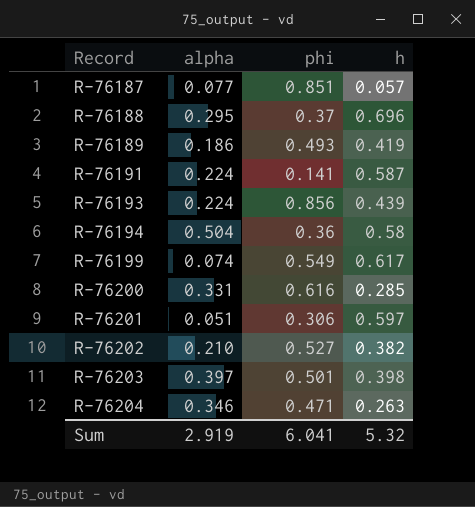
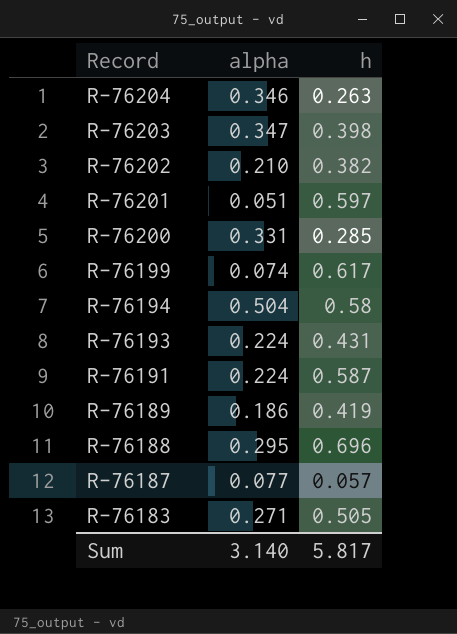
row order: Record ascending -> Record descending
column phi | position: 3 -> none
R-76203 | alpha: 0.397 -> 0.347
R-76193 | h: 0.439 -> 0.431
row R-76183: none -> 0.271 | 0.505
Sum | alpha: 2.919 -> 3.140
Sum | h: 5.32 -> 5.817

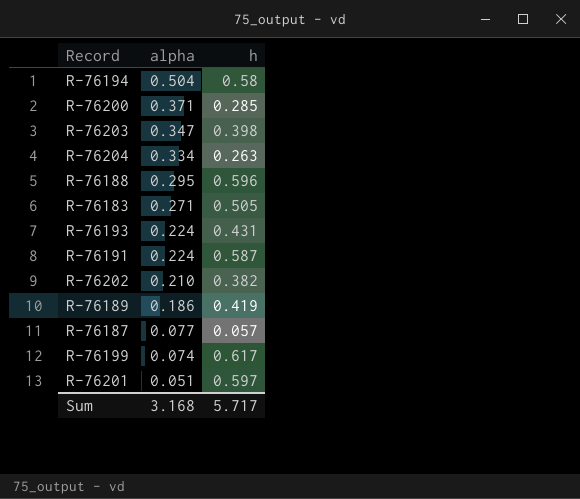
row order: Record descending -> alpha descending
R-76200 | alpha: 0.331 -> 0.371
R-76204 | alpha: 0.346 -> 0.334
R-76188 | h: 0.696 -> 0.596
Sum | alpha: 3.140 -> 3.168
Sum | h: 5.817 -> 5.717

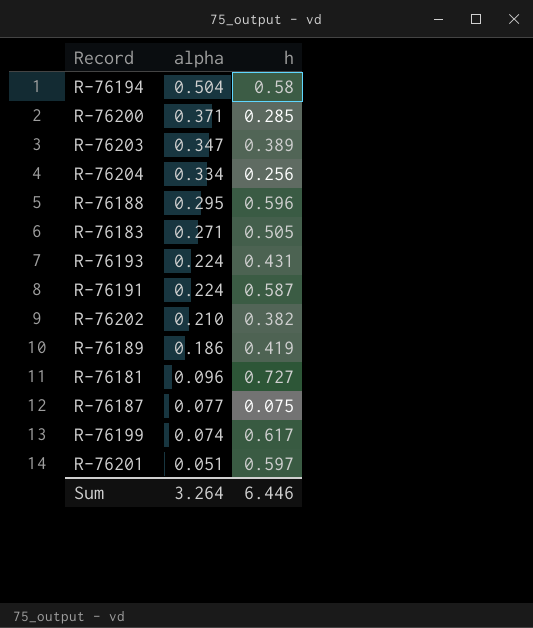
R-76203 | h: 0.398 -> 0.389
R-76204 | h: 0.263 -> 0.256
row R-76181: none -> 0.096 | 0.727
R-76187 | h: 0.057 -> 0.075
Sum | alpha: 3.168 -> 3.264
Sum | h: 5.717 -> 6.446

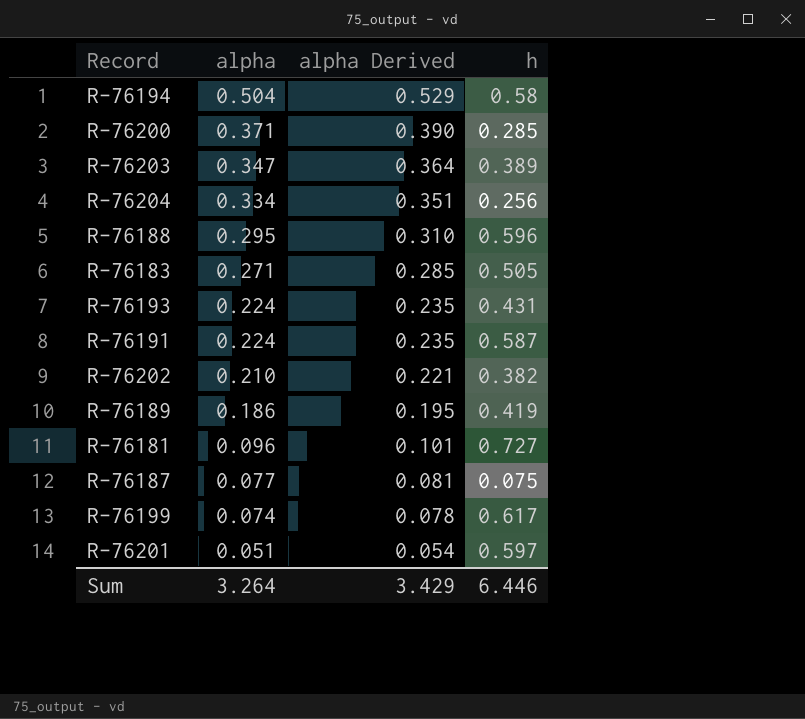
column alpha Derived | formula: none -> [alpha] * 1.05

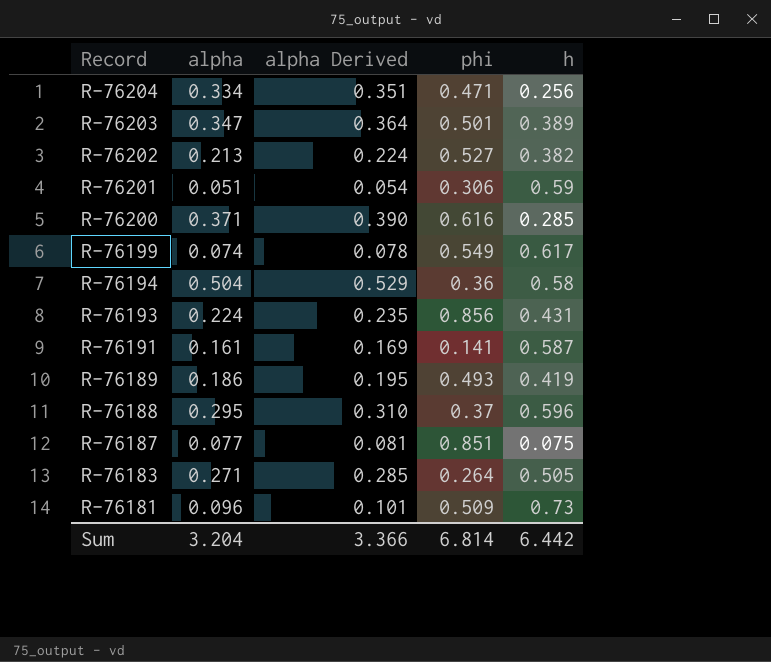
row order: alpha descending -> Record descending
column phi | position: none -> 4
R-76202 | alpha: 0.210 -> 0.213
R-76202 | alpha Derived: 0.221 -> 0.224
R-76201 | h: 0.597 -> 0.59
R-76191 | alpha: 0.224 -> 0.161
R-76191 | alpha Derived: 0.235 -> 0.169
R-76181 | h: 0.727 -> 0.73
Sum | alpha: 3.264 -> 3.204
Sum | alpha Derived: 3.429 -> 3.366
Sum | h: 6.446 -> 6.442

